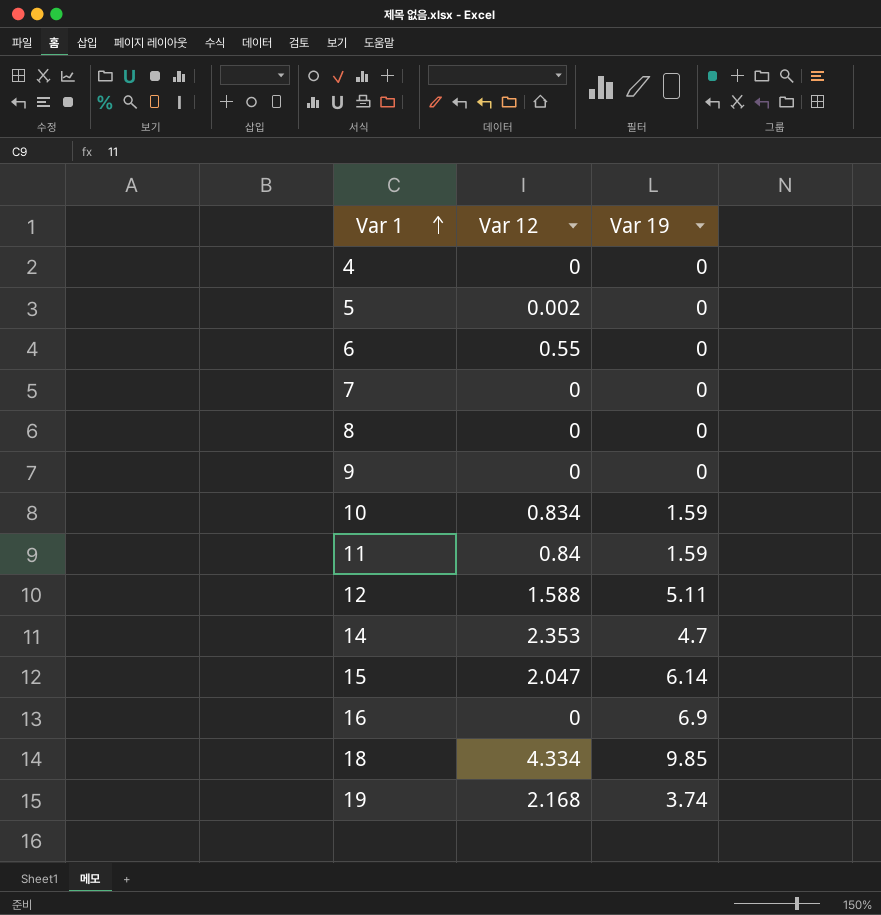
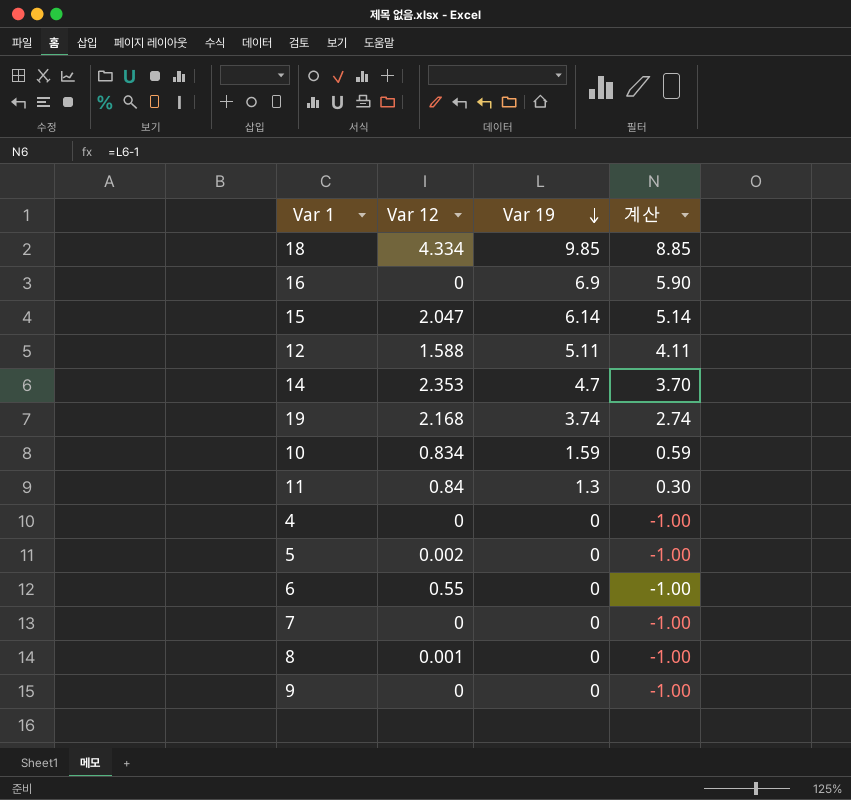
row order: Var 1 ascending -> Var 19 descending
column 계산 | formula: none -> [Var 19] - 1
11 | Var 19: 1.59 -> 1.3
8 | Var 12: 0 -> 0.001

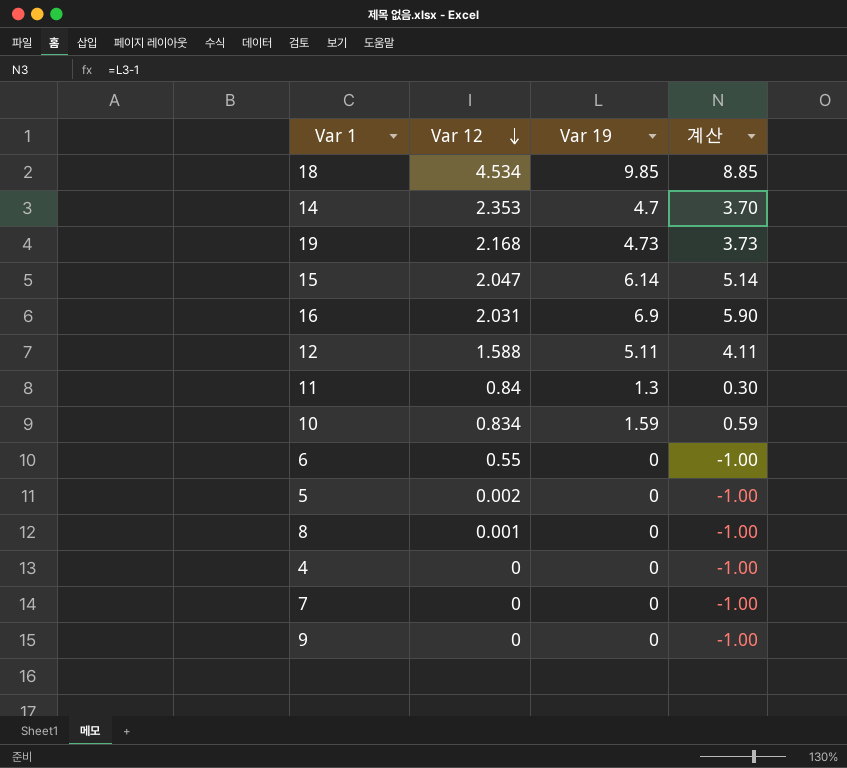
row order: Var 19 descending -> Var 12 descending
18 | Var 12: 4.334 -> 4.534
19 | Var 19: 3.74 -> 4.73
19 | 계산: 2.74 -> 3.73
16 | Var 12: 0 -> 2.031

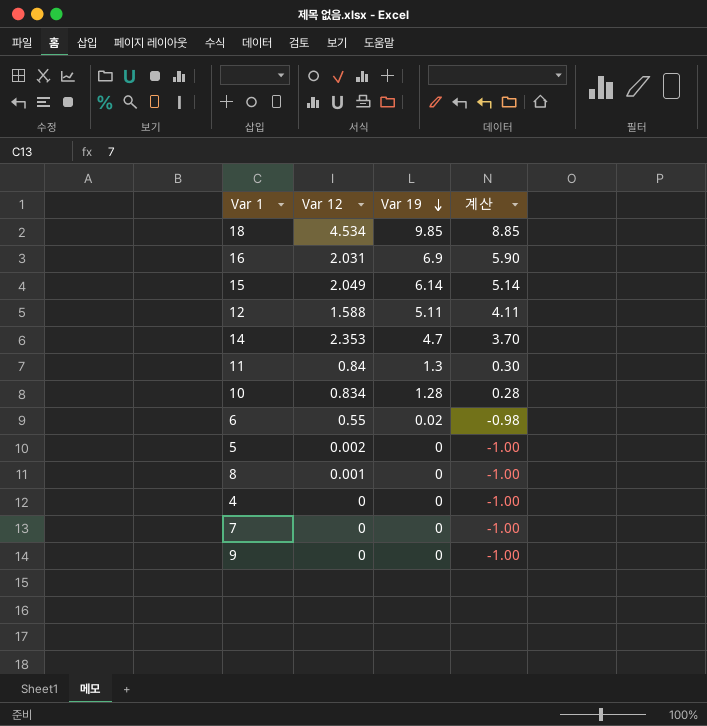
row order: Var 12 descending -> Var 19 descending
row 19: 2.168 | 4.73 | 3.73 -> none
15 | Var 12: 2.047 -> 2.049
10 | Var 19: 1.59 -> 1.28
10 | 계산: 0.59 -> 0.28
6 | Var 19: 0 -> 0.02
6 | 계산: -1.00 -> -0.98

